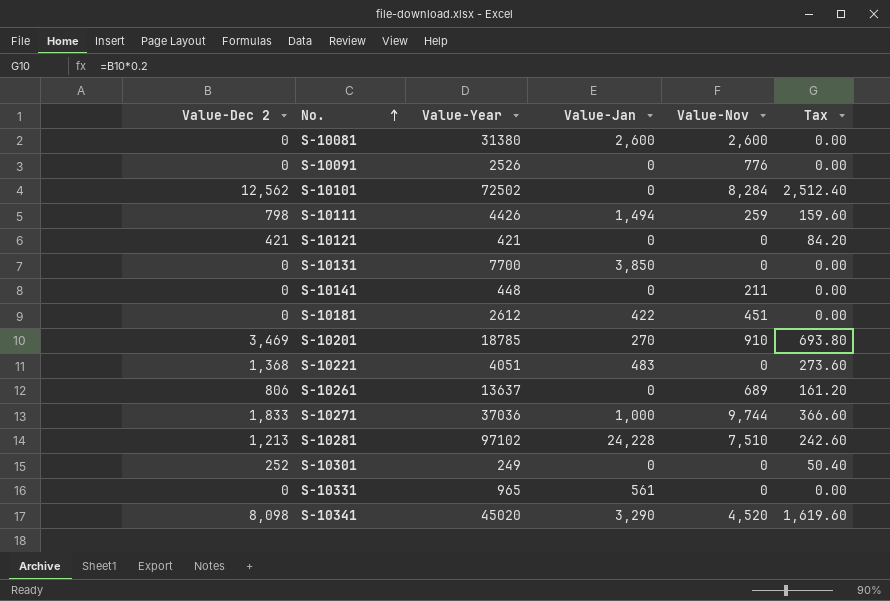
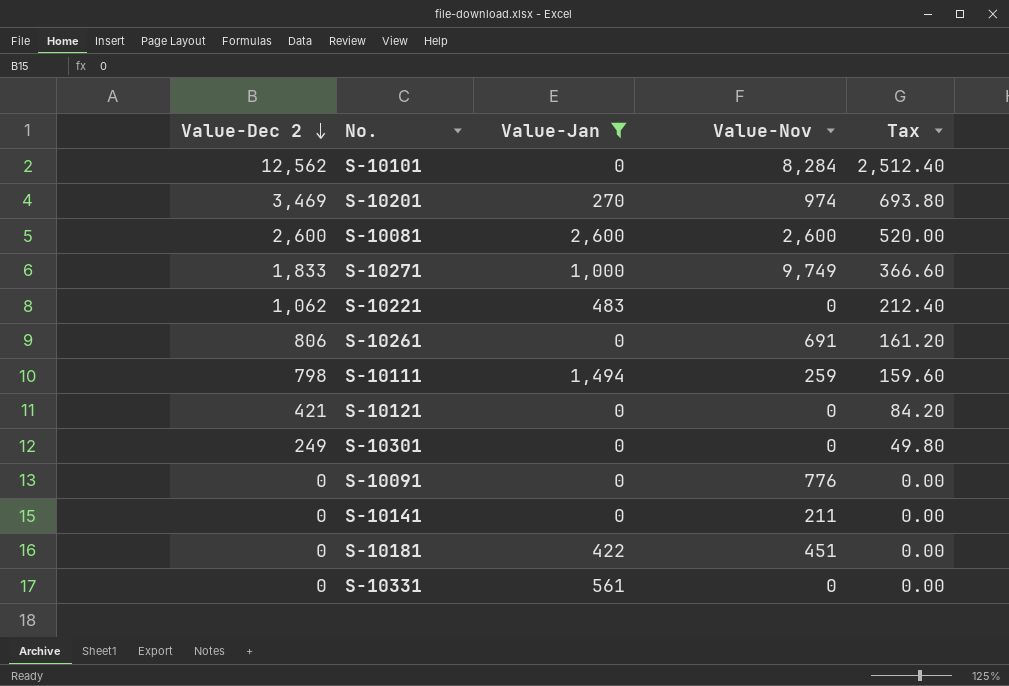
filter: none -> Value-Jan <= 2,600
row order: No. ascending -> Value-Dec 2 descending
column Value-Year | position: 3 -> none
S-10201 | Value-Nov: 910 -> 974
S-10081 | Value-Dec 2: 0 -> 2,600
S-10081 | Tax: 0.00 -> 520.00
S-10271 | Value-Nov: 9,744 -> 9,749
S-10221 | Value-Dec 2: 1,368 -> 1,062
S-10221 | Tax: 273.60 -> 212.40
S-10261 | Value-Nov: 689 -> 691
S-10301 | Value-Dec 2: 252 -> 249
S-10301 | Tax: 50.40 -> 49.80

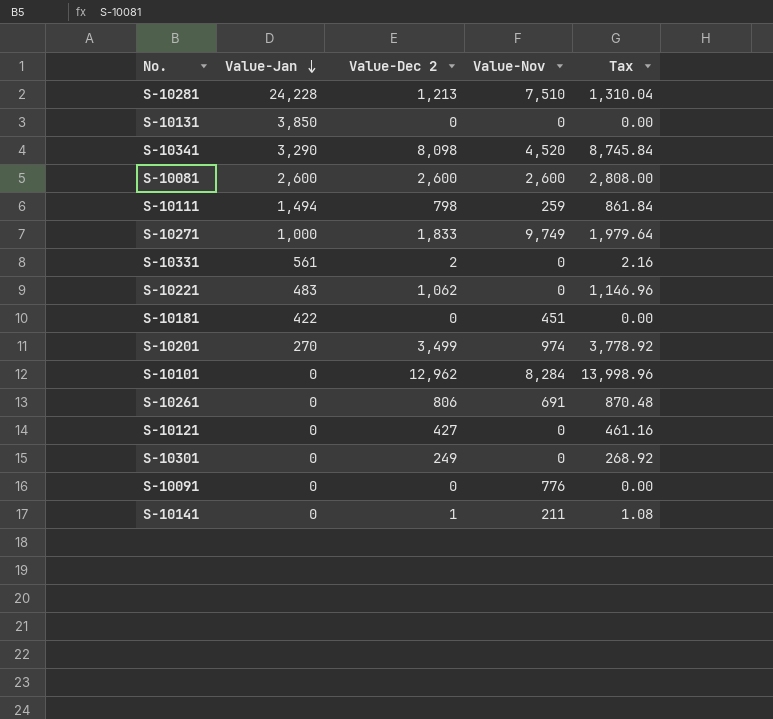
filter: Value-Jan <= 2,600 -> none
row order: Value-Dec 2 descending -> Value-Jan descending
column Value-Dec 2 | position: 1 -> 3
column Tax | formula: [Value-Dec 2] * 0.2 -> [Value-Dec 2] * 1.08
S-10331 | Value-Dec 2: 0 -> 2
S-10201 | Value-Dec 2: 3,469 -> 3,499
S-10101 | Value-Dec 2: 12,562 -> 12,962
S-10121 | Value-Dec 2: 421 -> 427
S-10141 | Value-Dec 2: 0 -> 1

